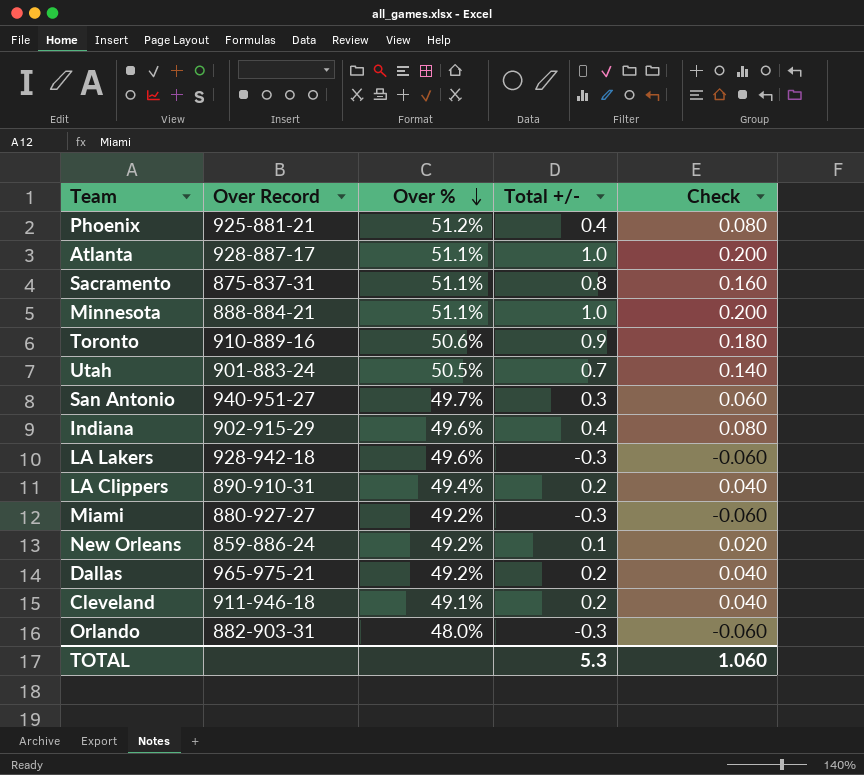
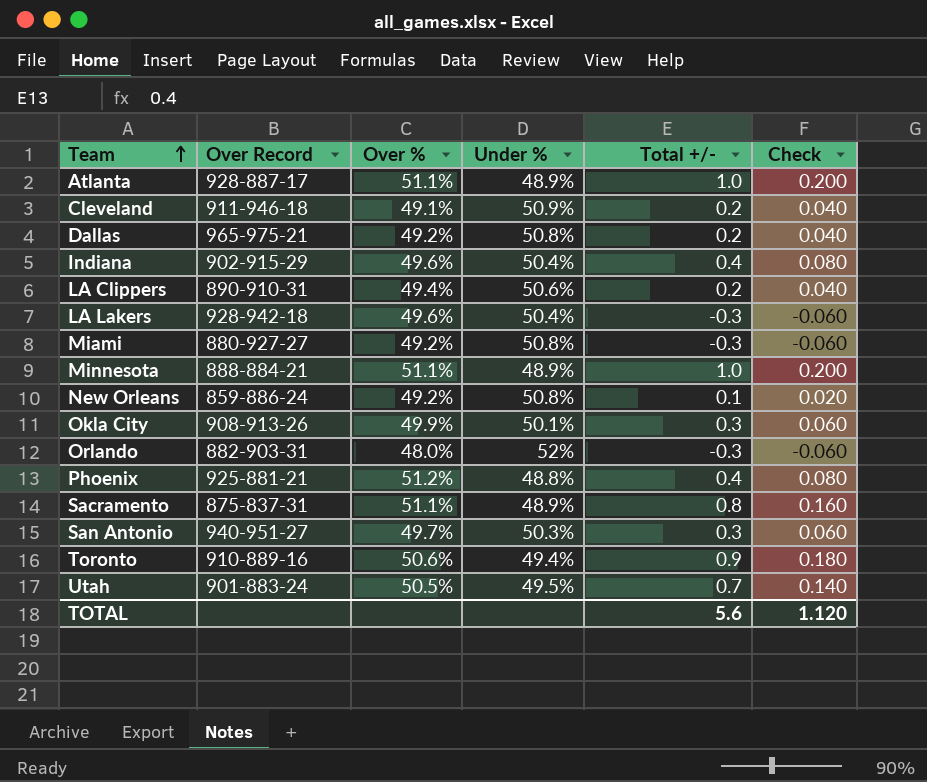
row order: Over % descending -> Team ascending
column Under % | position: none -> 4
row Okla City: none -> 908-913-26 | 49.9% | 50.1% | 0.3 | 0.060
TOTAL | Total +/-: 5.3 -> 5.6
TOTAL | Check: 1.060 -> 1.120

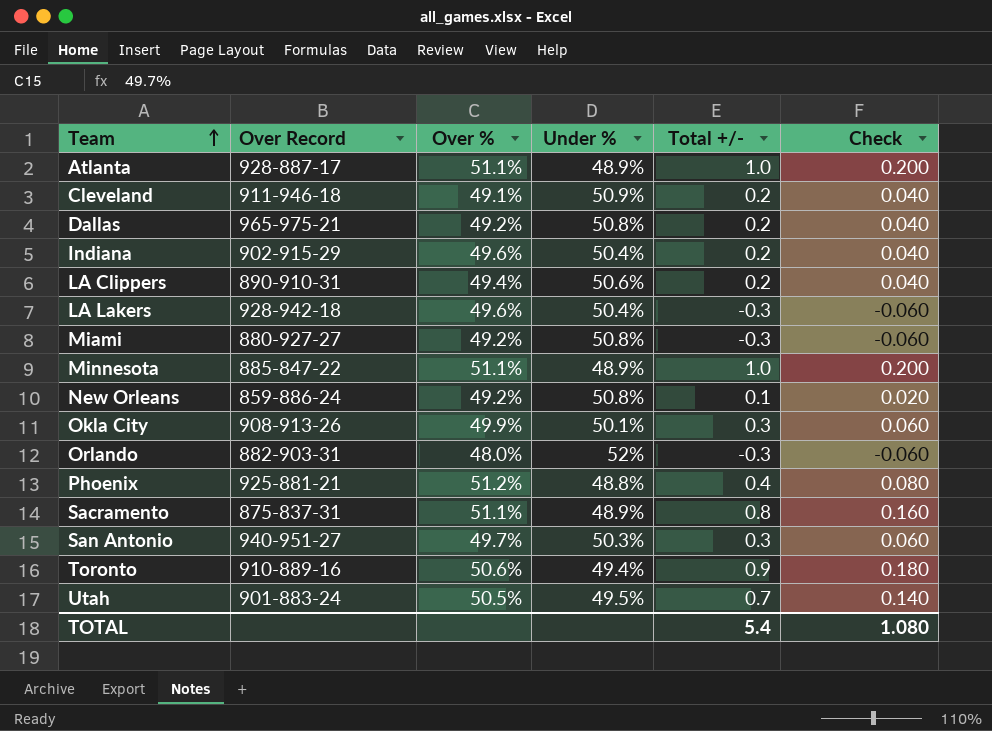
Indiana | Total +/-: 0.4 -> 0.2
Indiana | Check: 0.080 -> 0.040
Minnesota | Over Record: 888-884-21 -> 885-847-22
TOTAL | Total +/-: 5.6 -> 5.4
TOTAL | Check: 1.120 -> 1.080

